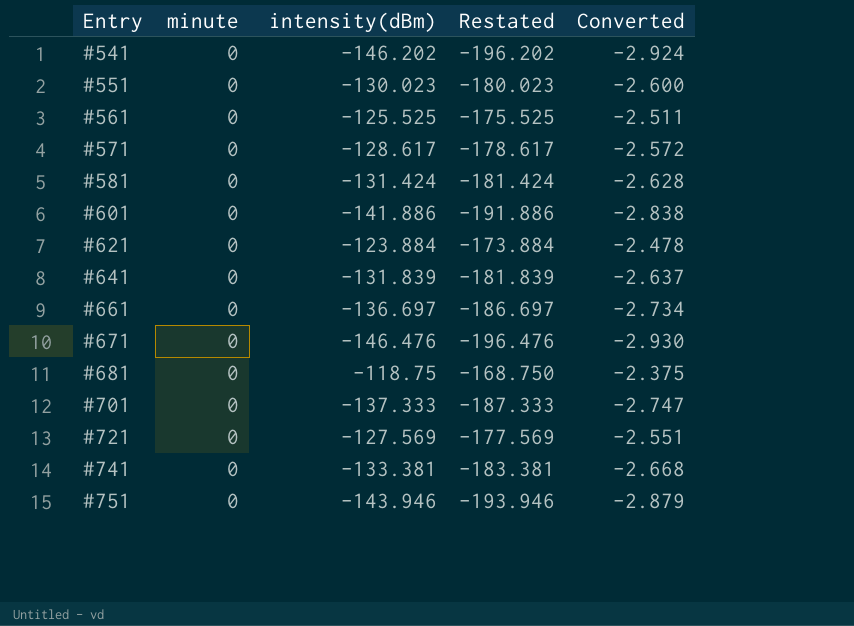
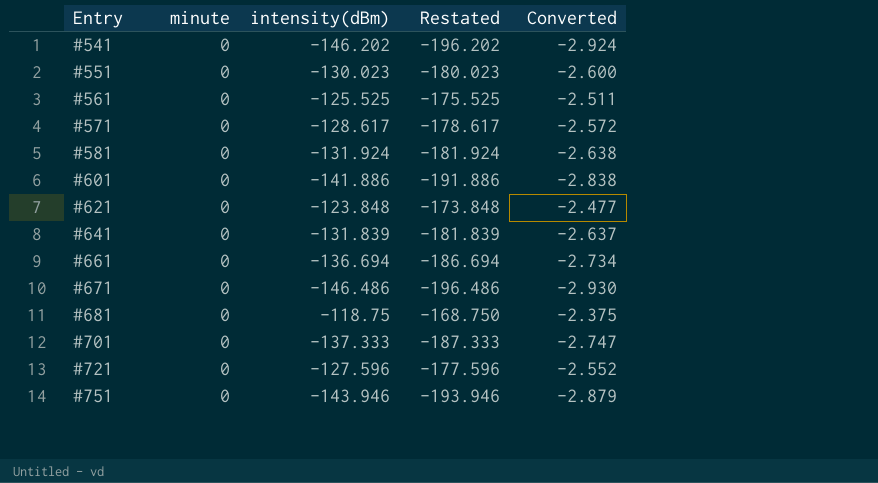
row #741: 0 | -133.381 | -183.381 | -2.668 -> none
#581 | intensity(dBm): -131.424 -> -131.924
#581 | Restated: -181.424 -> -181.924
#581 | Converted: -2.628 -> -2.638
#621 | intensity(dBm): -123.884 -> -123.848
#621 | Restated: -173.884 -> -173.848
#621 | Converted: -2.478 -> -2.477
#661 | intensity(dBm): -136.697 -> -136.694
#661 | Restated: -186.697 -> -186.694
#671 | intensity(dBm): -146.476 -> -146.486
#671 | Restated: -196.476 -> -196.486
#721 | intensity(dBm): -127.569 -> -127.596
#721 | Restated: -177.569 -> -177.596
#721 | Converted: -2.551 -> -2.552

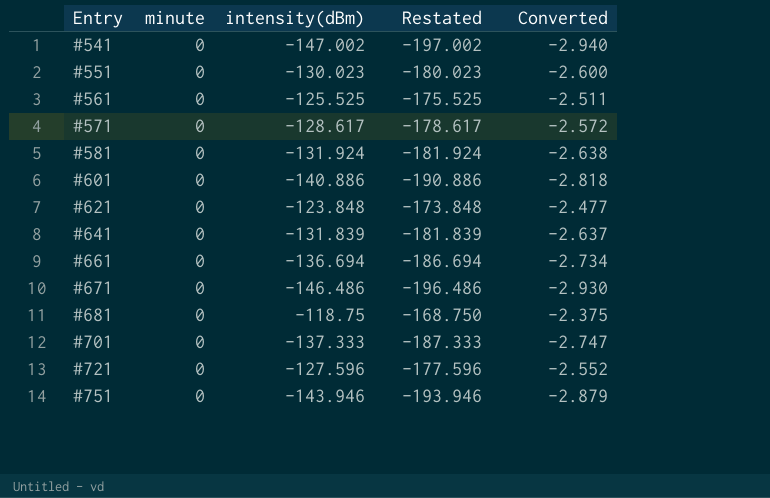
#541 | intensity(dBm): -146.202 -> -147.002
#541 | Restated: -196.202 -> -197.002
#541 | Converted: -2.924 -> -2.940
#601 | intensity(dBm): -141.886 -> -140.886
#601 | Restated: -191.886 -> -190.886
#601 | Converted: -2.838 -> -2.818

